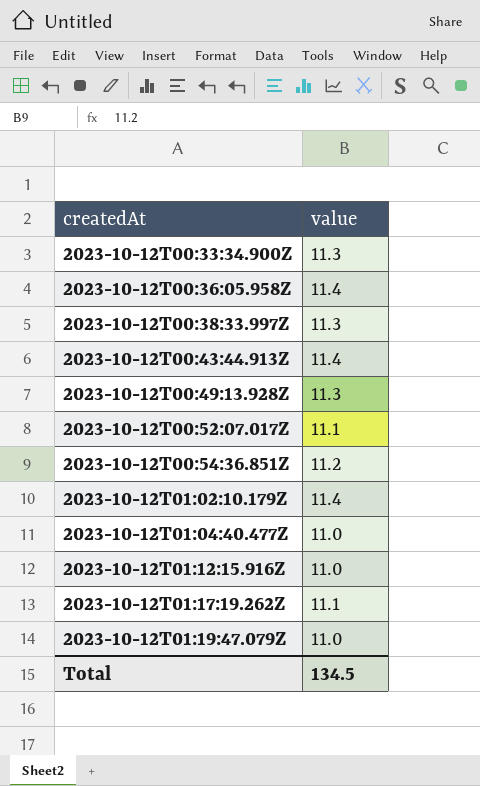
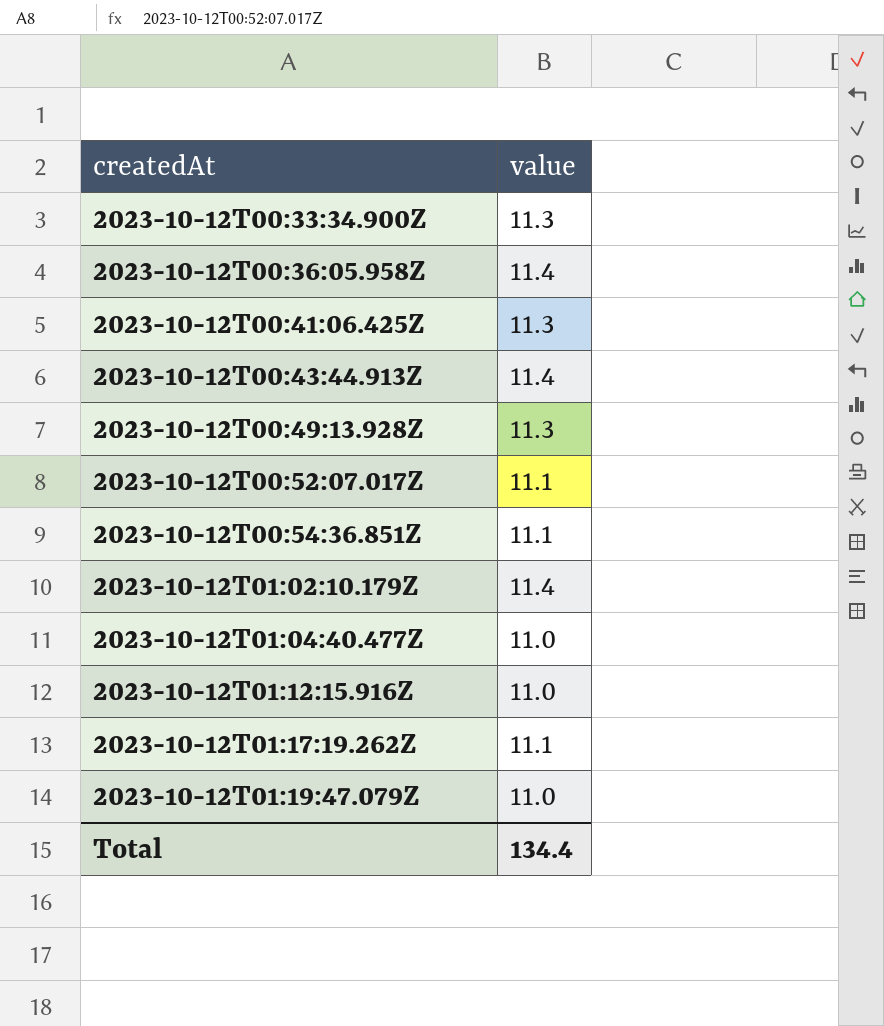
row 2023-10-12T00:38:33.997Z: 11.3 -> none
row 2023-10-12T00:41:06.425Z: none -> 11.3
2023-10-12T00:54:36.851Z | value: 11.2 -> 11.1
Total | value: 134.5 -> 134.4

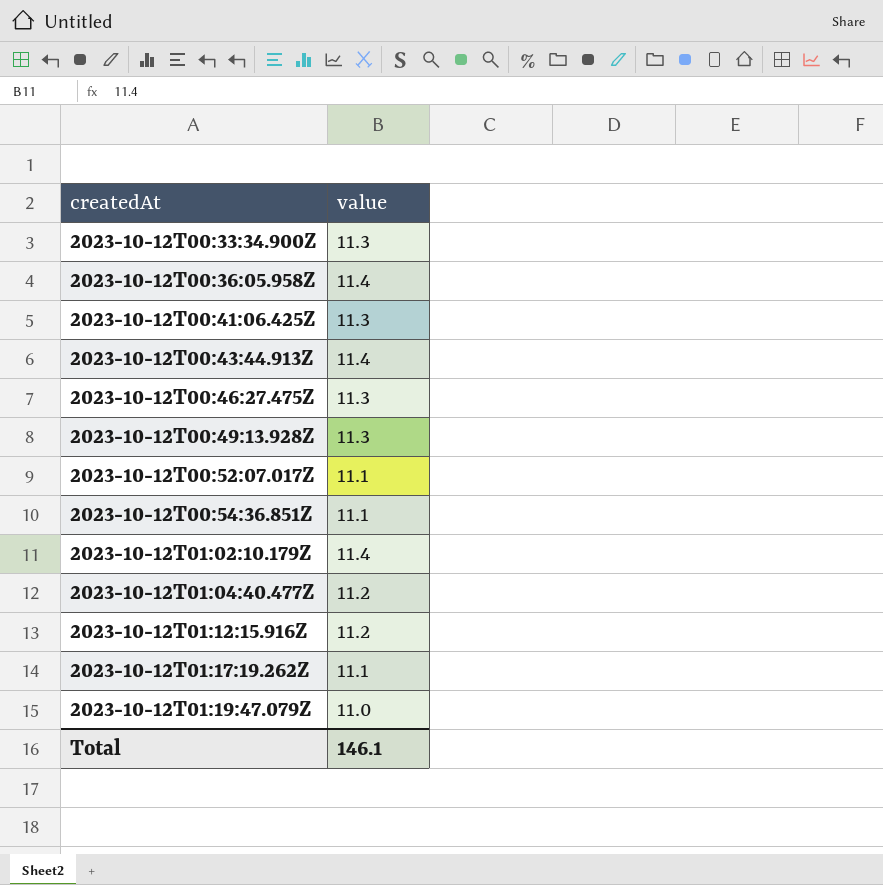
row 2023-10-12T00:46:27.475Z: none -> 11.3
2023-10-12T01:04:40.477Z | value: 11.0 -> 11.2
2023-10-12T01:12:15.916Z | value: 11.0 -> 11.2
Total | value: 134.4 -> 146.1

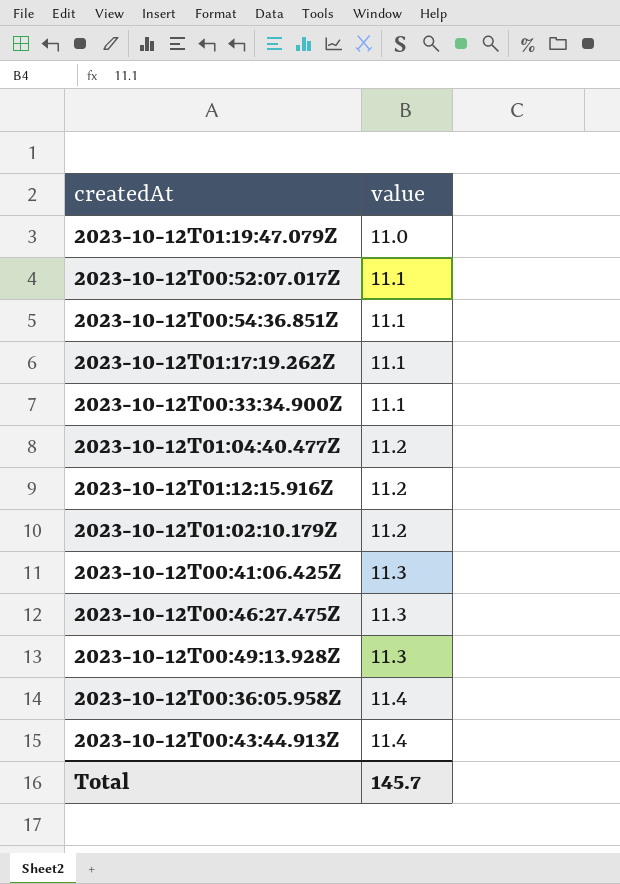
row order: createdAt ascending -> value ascending
2023-10-12T00:33:34.900Z | value: 11.3 -> 11.1
2023-10-12T01:02:10.179Z | value: 11.4 -> 11.2
Total | value: 146.1 -> 145.7

